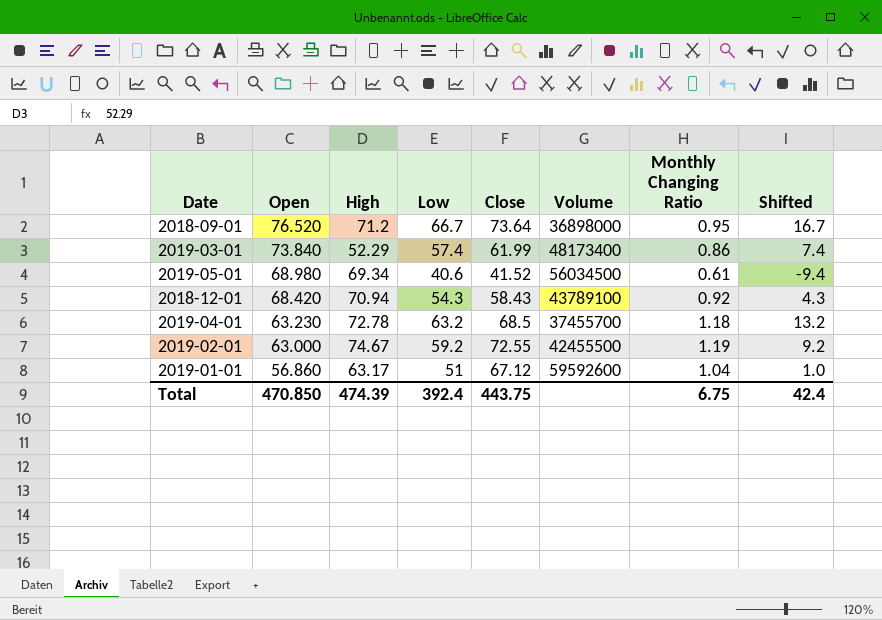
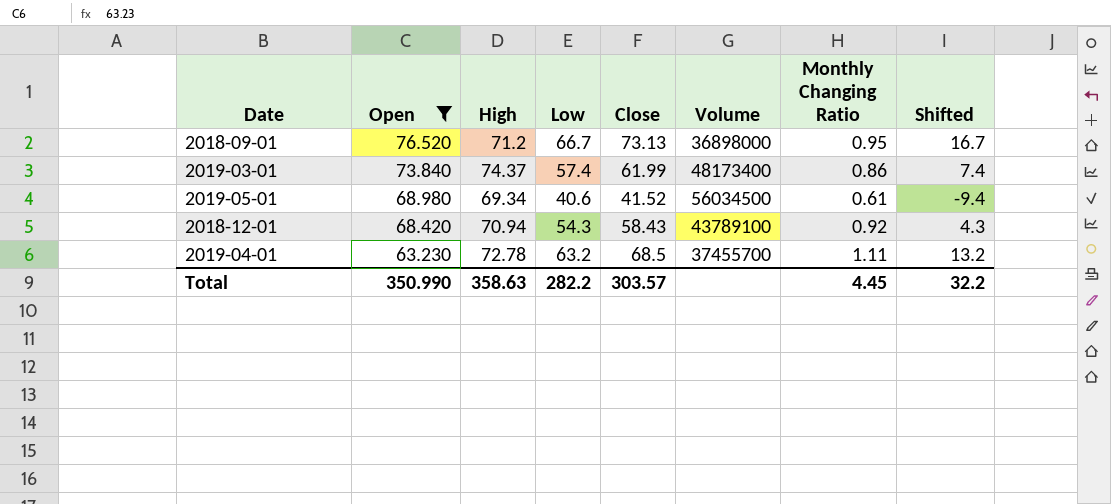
filter: none -> Open >= 63.230
2018-09-01 | Close: 73.64 -> 73.13
2019-03-01 | High: 52.29 -> 74.37
2019-04-01 | Monthly Changing Ratio: 1.18 -> 1.11
Total | Open: 470.850 -> 350.990
Total | High: 474.39 -> 358.63
Total | Low: 392.4 -> 282.2
Total | Close: 443.75 -> 303.57
Total | Monthly Changing Ratio: 6.75 -> 4.45
Total | Shifted: 42.4 -> 32.2

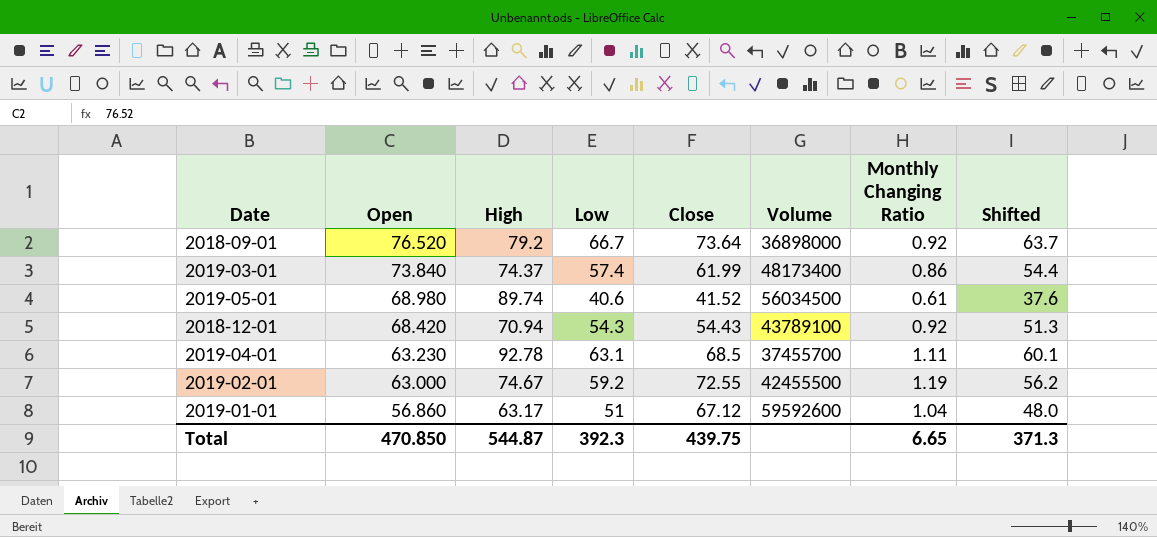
filter: Open >= 63.230 -> none
column Shifted | formula: [Low] - 50 -> [Low] - 3
2018-09-01 | High: 71.2 -> 79.2
2018-09-01 | Close: 73.13 -> 73.64
2018-09-01 | Monthly Changing Ratio: 0.95 -> 0.92
2019-05-01 | High: 69.34 -> 89.74
2018-12-01 | Close: 58.43 -> 54.43
2019-04-01 | High: 72.78 -> 92.78
2019-04-01 | Low: 63.2 -> 63.1
Total | Open: 350.990 -> 470.850
Total | High: 358.63 -> 544.87
Total | Low: 282.2 -> 392.3
Total | Close: 303.57 -> 439.75
Total | Monthly Changing Ratio: 4.45 -> 6.65
Total | Shifted: 32.2 -> 371.3

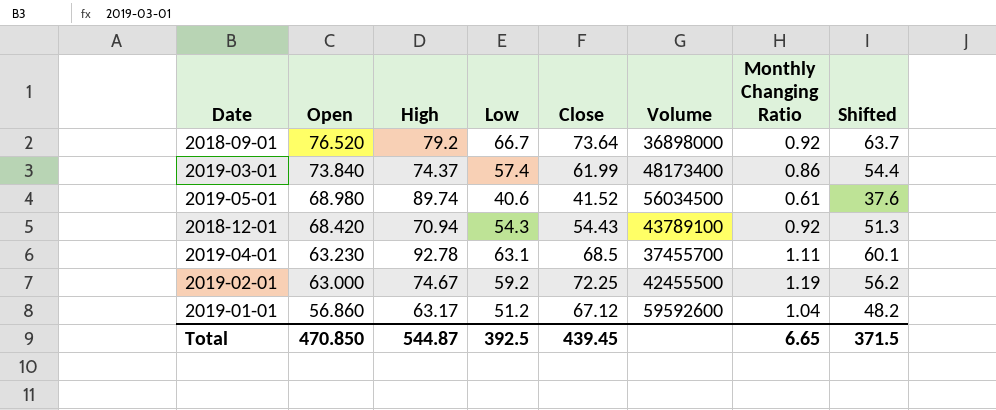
2019-02-01 | Close: 72.55 -> 72.25
2019-01-01 | Low: 51 -> 51.2
2019-01-01 | Shifted: 48.0 -> 48.2
Total | Low: 392.3 -> 392.5
Total | Close: 439.75 -> 439.45
Total | Shifted: 371.3 -> 371.5

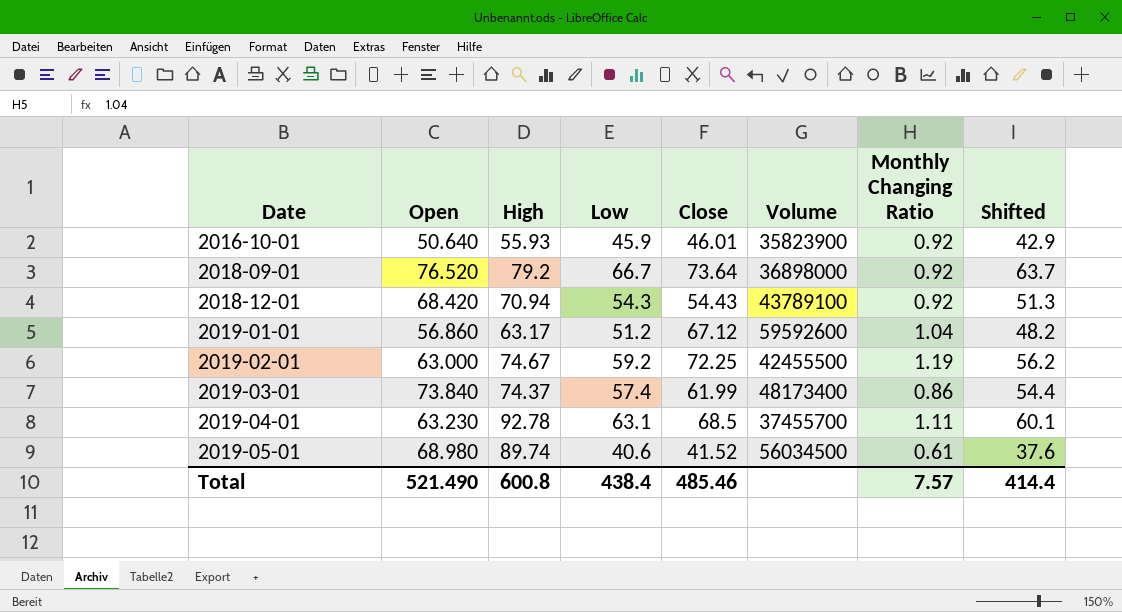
row order: Open descending -> Date ascending
row 2016-10-01: none -> 50.640 | 55.93 | 45.9 | 46.01 | 35823900 | 0.92 | 42.9
Total | Open: 470.850 -> 521.490
Total | High: 544.87 -> 600.8
Total | Low: 392.5 -> 438.4
Total | Close: 439.45 -> 485.46
Total | Monthly Changing Ratio: 6.65 -> 7.57
Total | Shifted: 371.5 -> 414.4

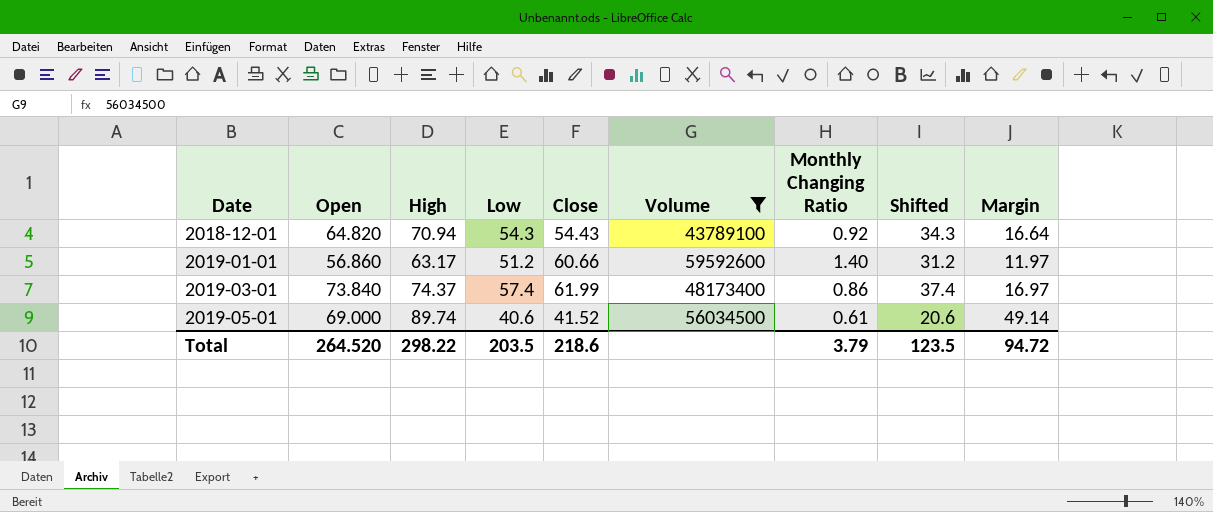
filter: none -> Volume >= 43789100
column Shifted | formula: [Low] - 3 -> [Low] - 20
column Margin | formula: none -> [High] - [Low]
2018-12-01 | Open: 68.420 -> 64.820
2019-01-01 | Close: 67.12 -> 60.66
2019-01-01 | Monthly Changing Ratio: 1.04 -> 1.40
2019-05-01 | Open: 68.980 -> 69.000
Total | Open: 521.490 -> 264.520
Total | High: 600.8 -> 298.22
Total | Low: 438.4 -> 203.5
Total | Close: 485.46 -> 218.6
Total | Monthly Changing Ratio: 7.57 -> 3.79
Total | Shifted: 414.4 -> 123.5

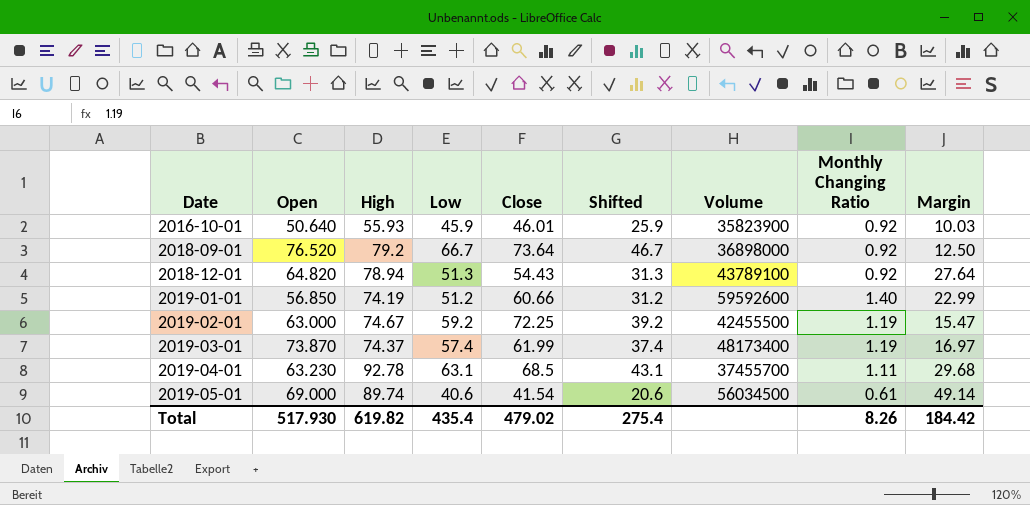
filter: Volume >= 43789100 -> none
column Shifted | position: 8 -> 6
2018-12-01 | High: 70.94 -> 78.94
2018-12-01 | Low: 54.3 -> 51.3
2018-12-01 | Shifted: 34.3 -> 31.3
2018-12-01 | Margin: 16.64 -> 27.64
2019-01-01 | Open: 56.860 -> 56.850
2019-01-01 | High: 63.17 -> 74.19
2019-01-01 | Margin: 11.97 -> 22.99
2019-03-01 | Open: 73.840 -> 73.870
2019-03-01 | Monthly Changing Ratio: 0.86 -> 1.19
2019-05-01 | Close: 41.52 -> 41.54
Total | Open: 264.520 -> 517.930
Total | High: 298.22 -> 619.82
Total | Low: 203.5 -> 435.4
Total | Close: 218.6 -> 479.02
Total | Shifted: 123.5 -> 275.4
Total | Monthly Changing Ratio: 3.79 -> 8.26
Total | Margin: 94.72 -> 184.42

